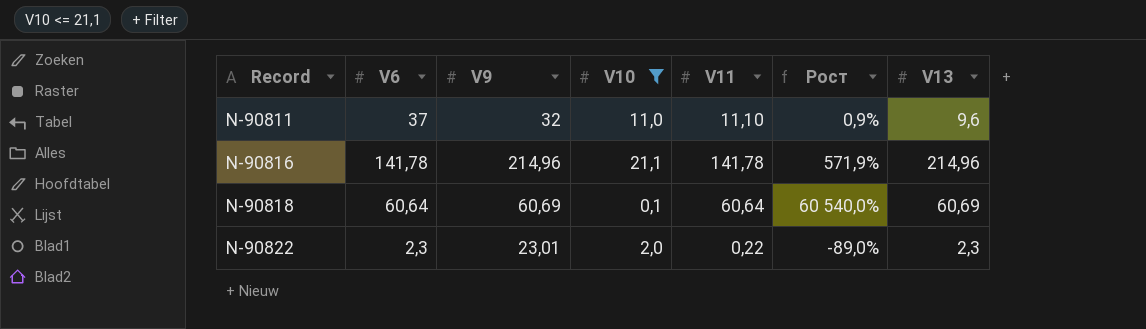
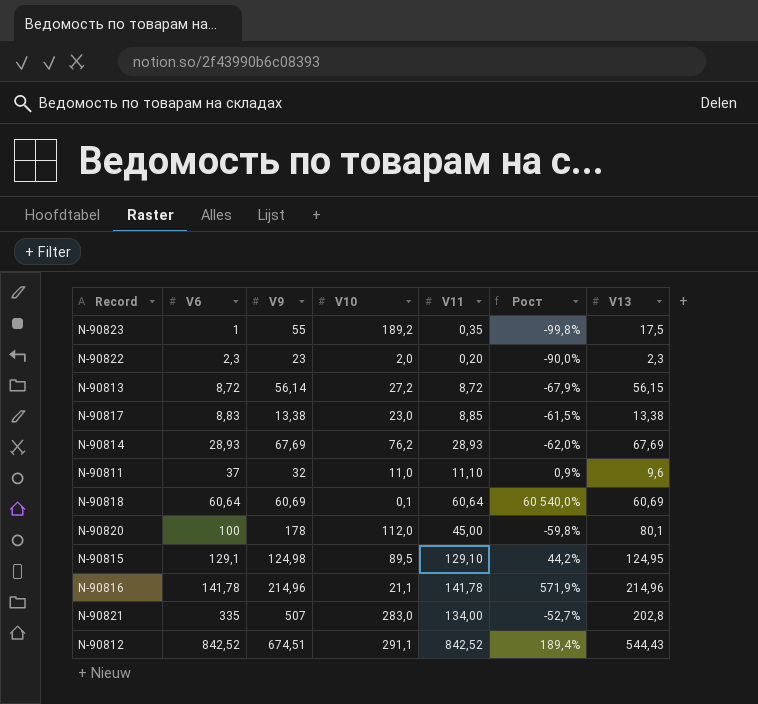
filter: V10 <= 21,1 -> none
row order: Record ascending -> V6 ascending
N-90822 | V9: 23,01 -> 23
N-90822 | V11: 0,22 -> 0,20
N-90822 | Рост: -89,0% -> -90,0%

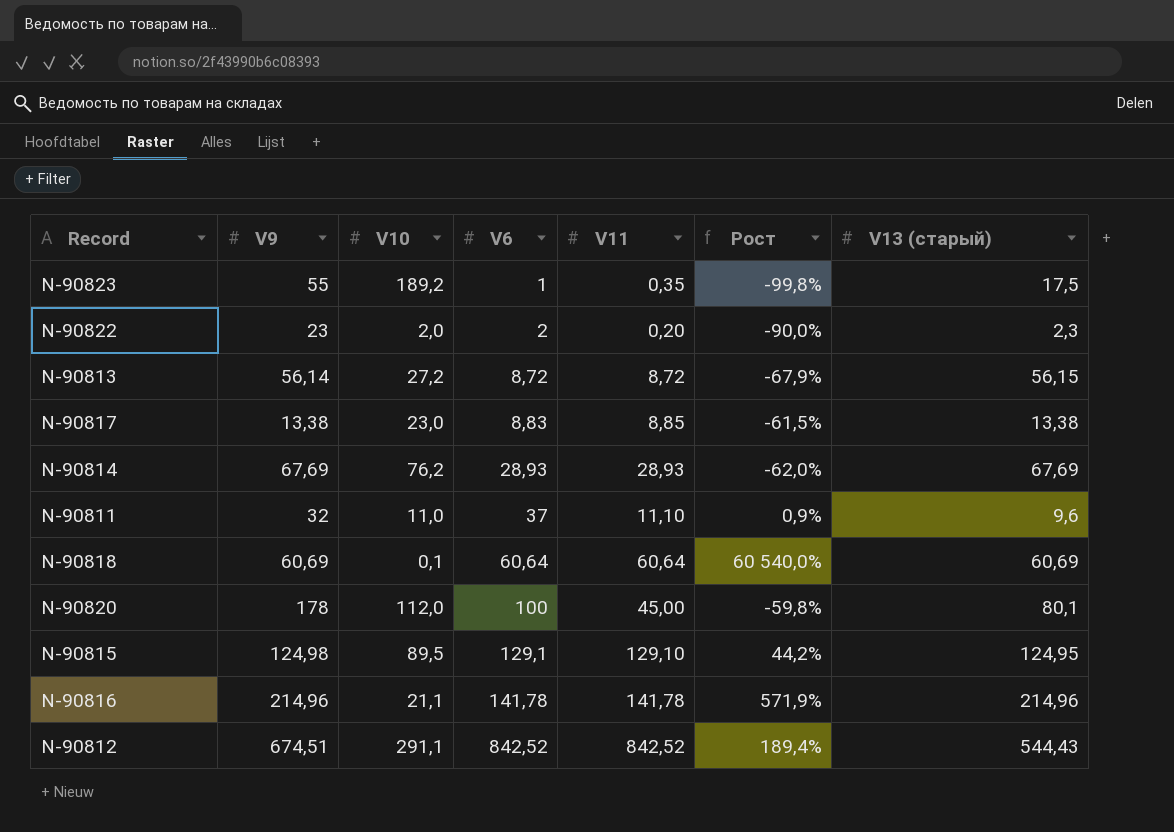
column V6 | position: 2 -> 4
column name: V13 -> V13 (старый)
row N-90821: 335 | 507 | 283,0 | 134,00 | -52,7% | 202,8 -> none
N-90822 | V6: 2,3 -> 2

